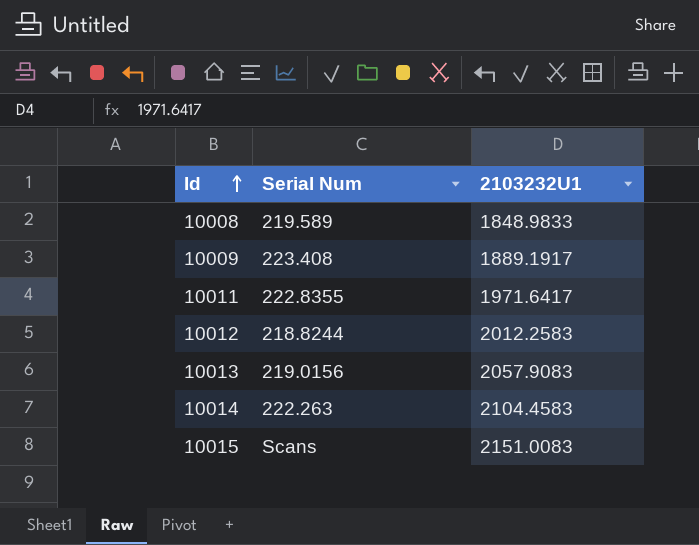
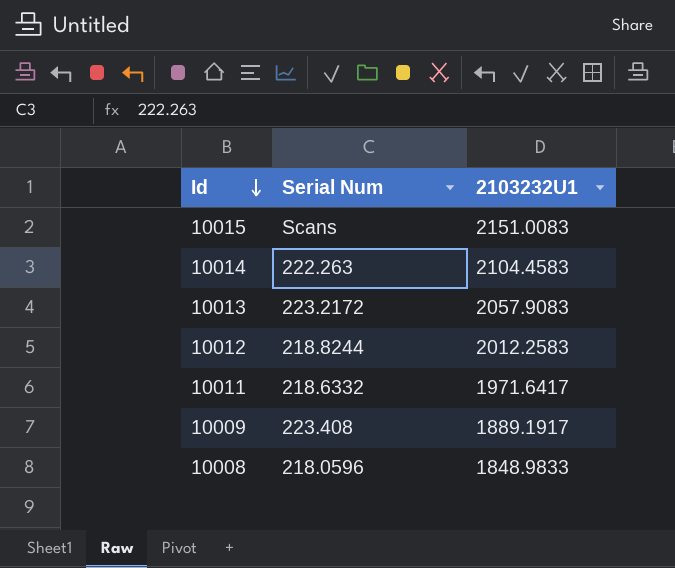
row order: Id ascending -> Id descending
10013 | Serial Num: 219.0156 -> 223.2172
10011 | Serial Num: 222.8355 -> 218.6332
10008 | Serial Num: 219.589 -> 218.0596

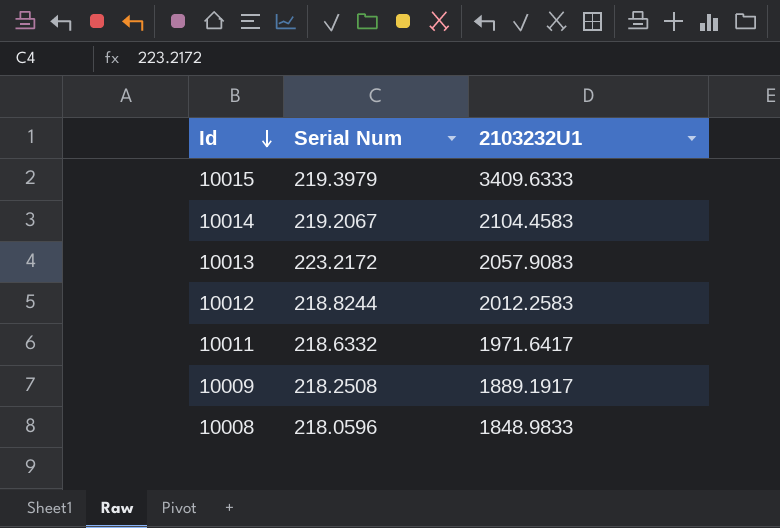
10015 | Serial Num: Scans -> 219.3979
10015 | 2103232U1: 2151.0083 -> 3409.6333
10014 | Serial Num: 222.263 -> 219.2067
10009 | Serial Num: 223.408 -> 218.2508

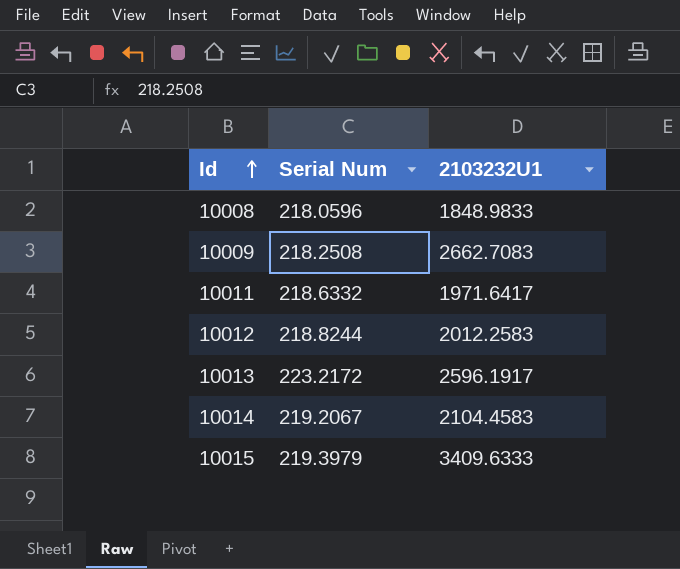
row order: Id descending -> Id ascending
10009 | 2103232U1: 1889.1917 -> 2662.7083
10013 | 2103232U1: 2057.9083 -> 2596.1917

